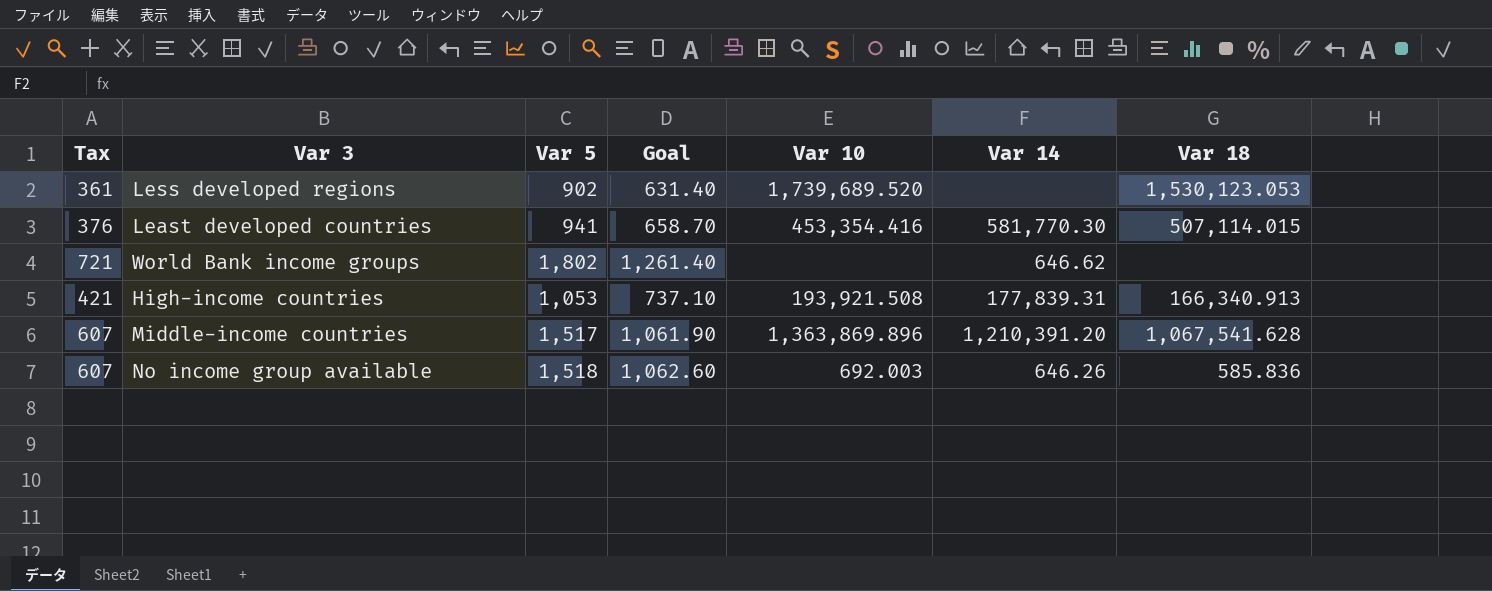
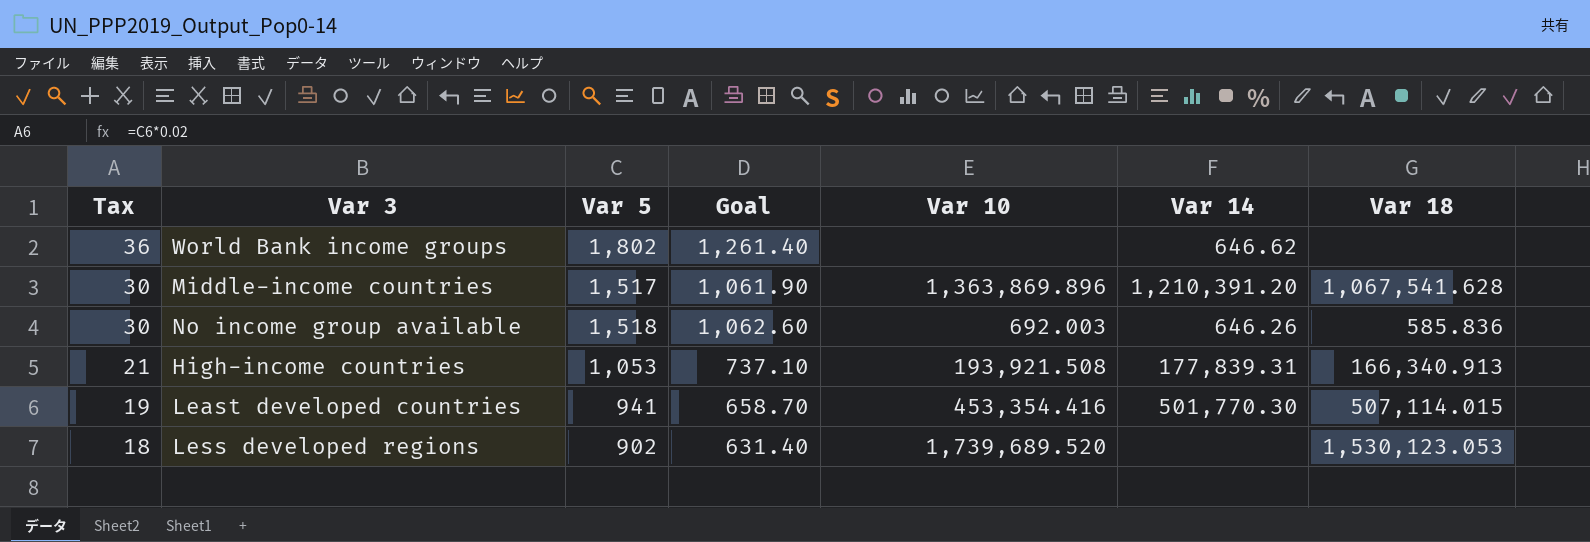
row order: none -> Tax descending
column Tax | formula: [Var 5] * 0.4 -> [Var 5] * 0.02
Least developed countries | Var 14: 581,770.30 -> 501,770.30

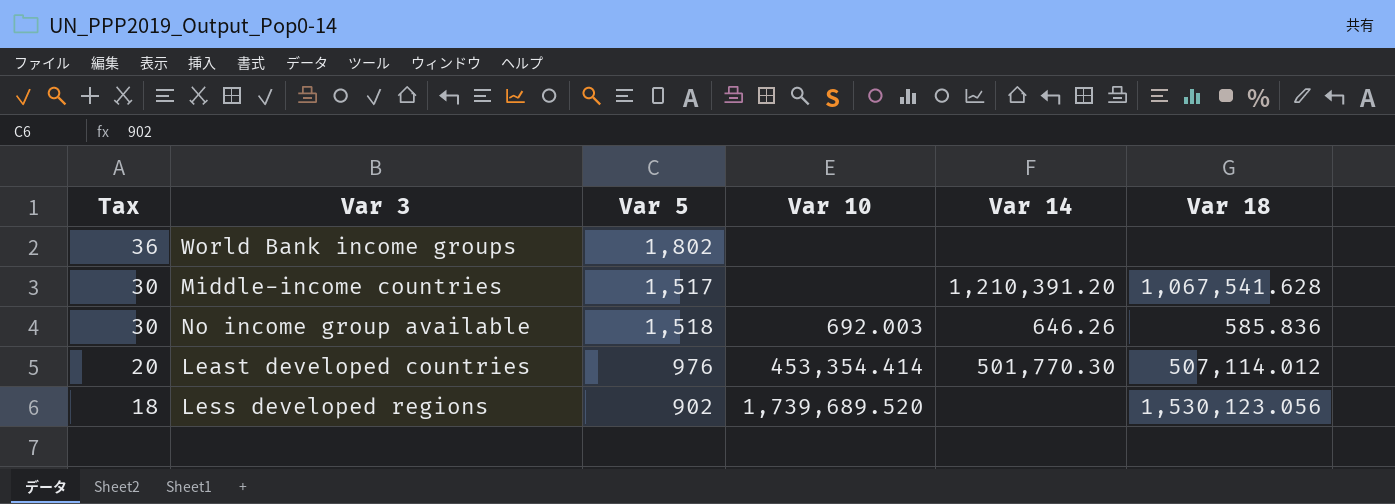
column Goal | formula: [Var 5] * 0.7 -> none
row High-income countries: 21 | 1,053 | 737.10 | 193,921.508 | 177,839.31 | 166,340.913 -> none
World Bank income groups | Var 14: 646.62 -> none
Middle-income countries | Var 10: 1,363,869.896 -> none
Least developed countries | Tax: 19 -> 20
Least developed countries | Var 5: 941 -> 976
Least developed countries | Var 10: 453,354.416 -> 453,354.414
Least developed countries | Var 18: 507,114.015 -> 507,114.012
Less developed regions | Var 18: 1,530,123.053 -> 1,530,123.056

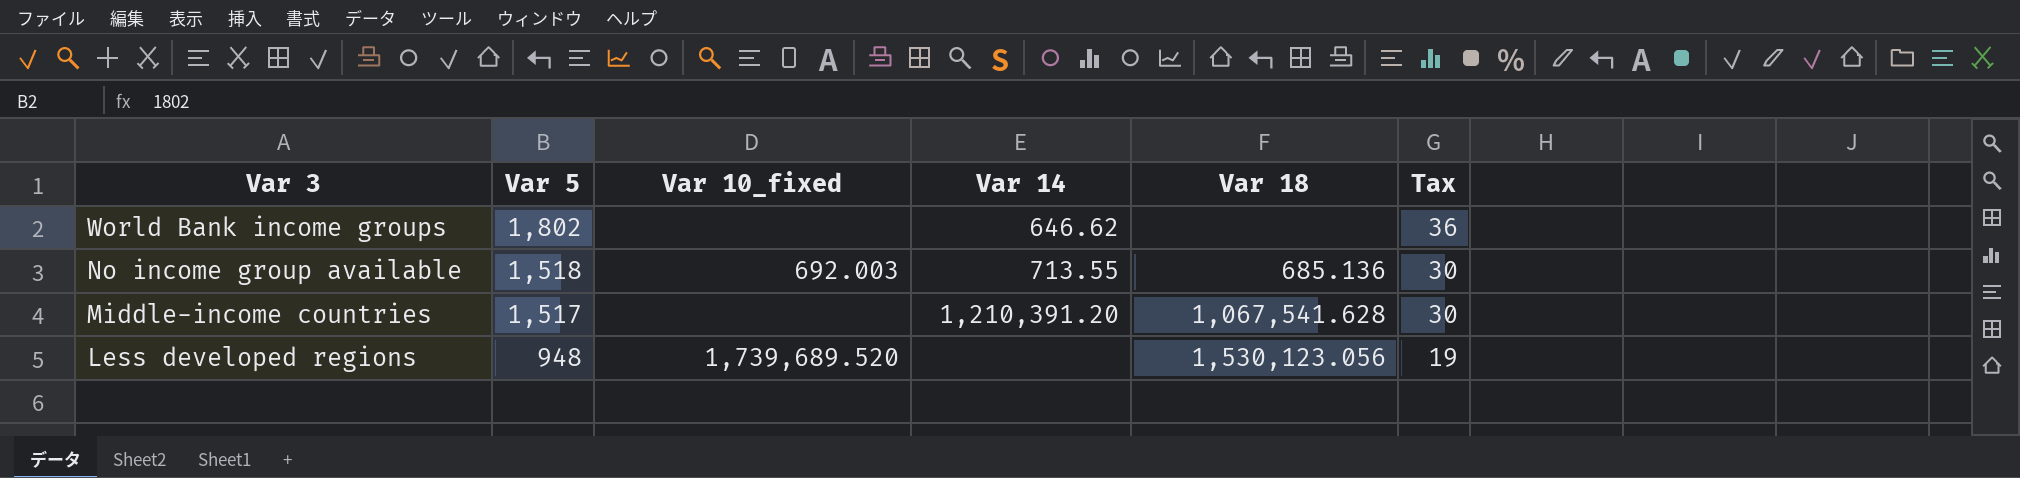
row order: Tax descending -> Var 3 descending
column name: Var 10 -> Var 10_fixed
column Tax | position: 1 -> 6
row Least developed countries: 20 | 976 | 453,354.414 | 501,770.30 | 507,114.012 -> none
World Bank income groups | Var 14: none -> 646.62
No income group available | Var 14: 646.26 -> 713.55
No income group available | Var 18: 585.836 -> 685.136
Less developed regions | Var 5: 902 -> 948
Less developed regions | Tax: 18 -> 19

